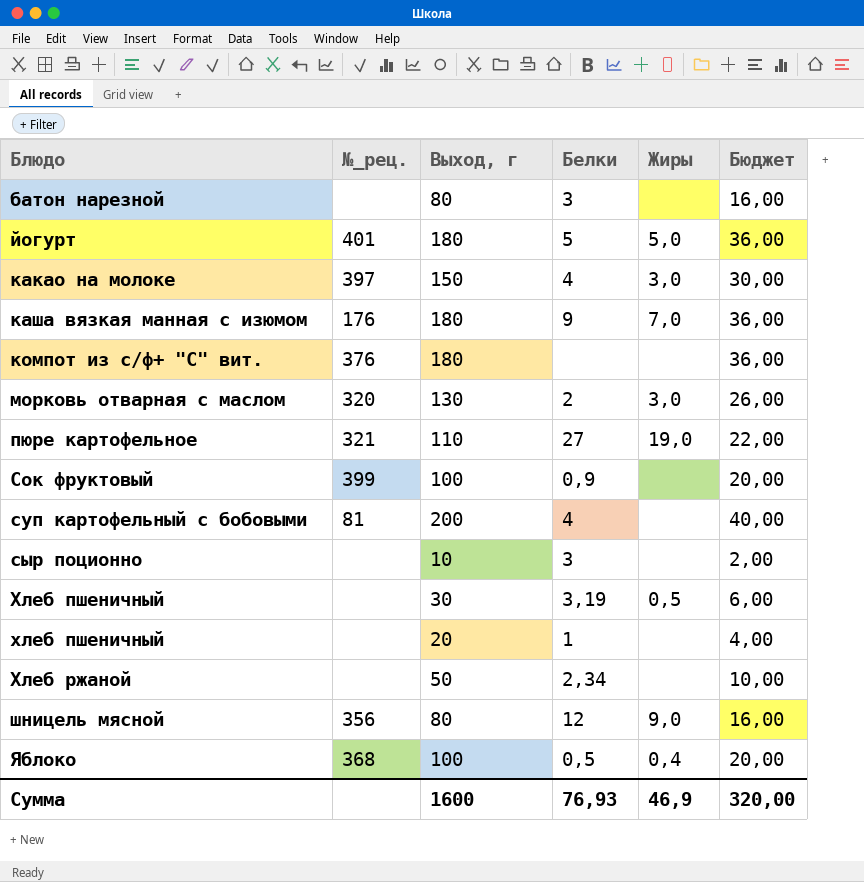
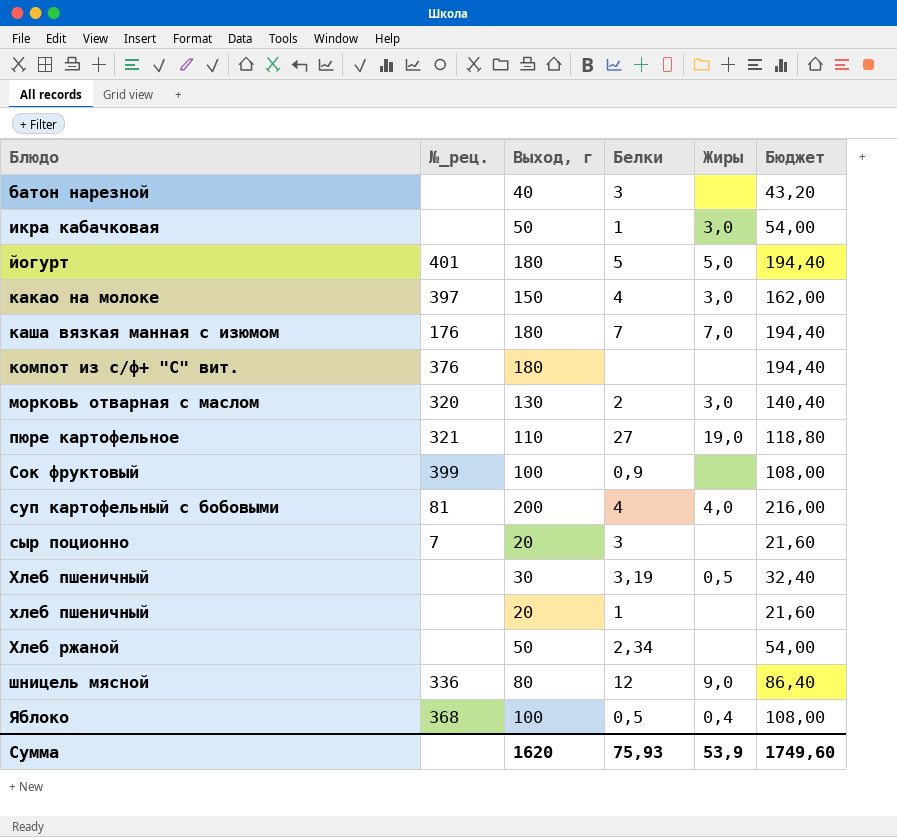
column Бюджет | formula: [Выход, г] * 0,2 -> [Выход, г] * 1,08
батон нарезной | Выход, г: 80 -> 40
row икра кабачковая: none -> none | 50 | 1 | 3,0 | 54,00
каша вязкая манная с изюмом | Белки: 9 -> 7
суп картофельный с бобовыми | Жиры: none -> 4,0
сыр поционно | №_рец.: none -> 7
сыр поционно | Выход, г: 10 -> 20
шницель мясной | №_рец.: 356 -> 336
Сумма | Выход, г: 1600 -> 1620
Сумма | Белки: 76,93 -> 75,93
Сумма | Жиры: 46,9 -> 53,9
Сумма | Бюджет: 320,00 -> 1749,60

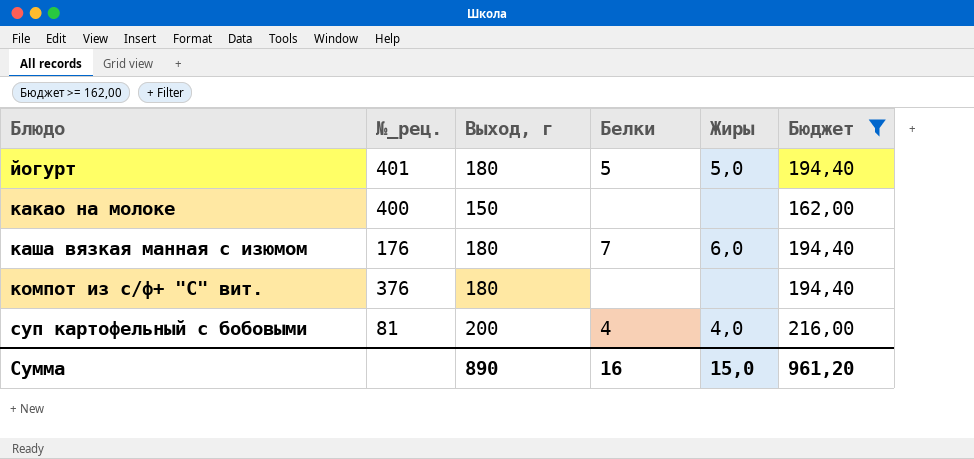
filter: none -> Бюджет >= 162,00
какао на молоке | №_рец.: 397 -> 400
какао на молоке | Белки: 4 -> none
какао на молоке | Жиры: 3,0 -> none
каша вязкая манная с изюмом | Жиры: 7,0 -> 6,0
Сумма | Выход, г: 1620 -> 890
Сумма | Белки: 75,93 -> 16
Сумма | Жиры: 53,9 -> 15,0
Сумма | Бюджет: 1749,60 -> 961,20

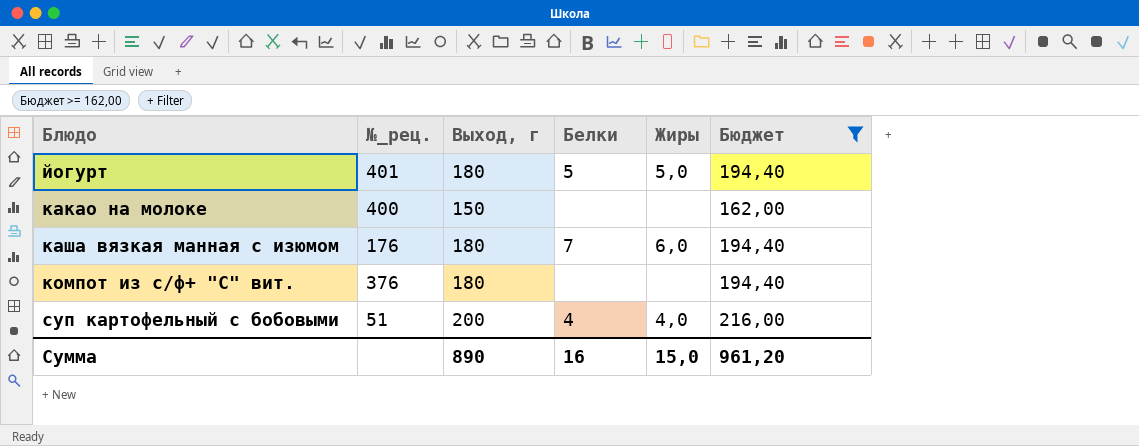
суп картофельный с бобовыми | №_рец.: 81 -> 51

